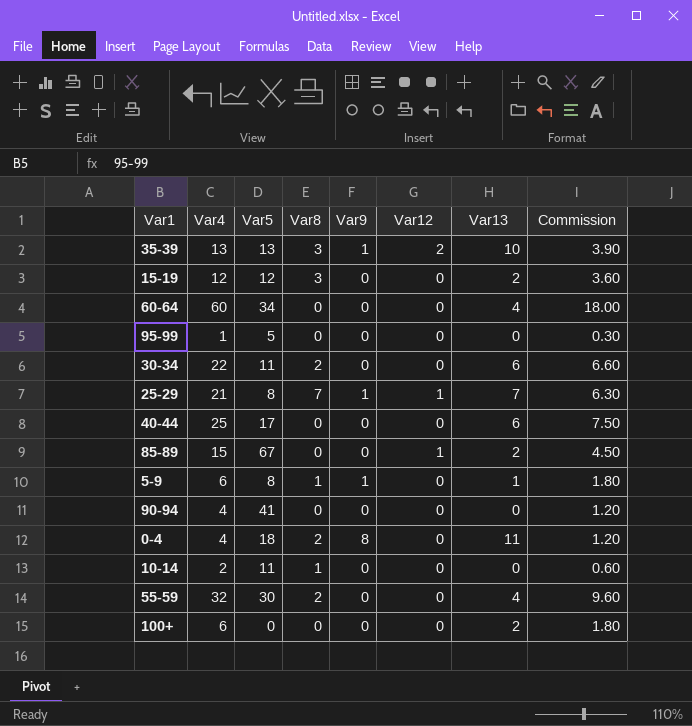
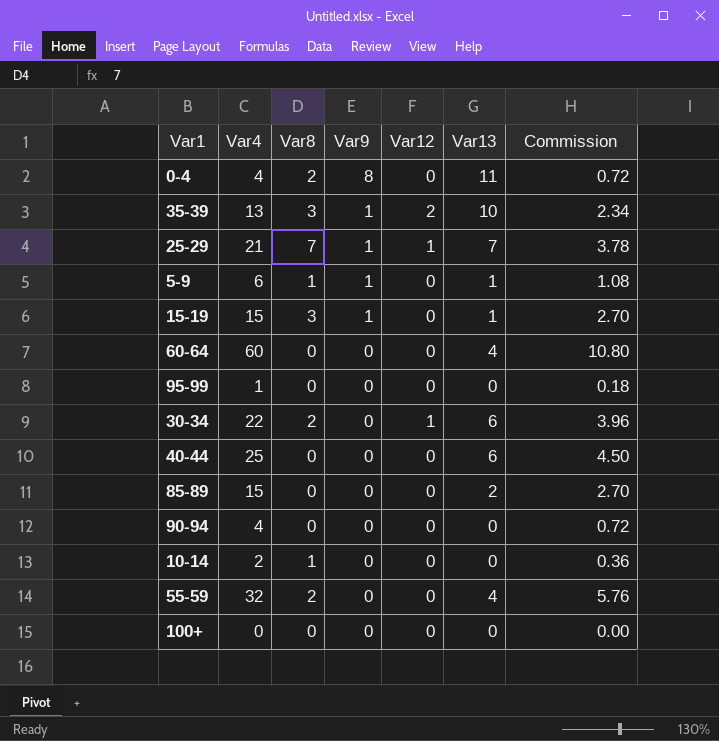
row order: none -> Var9 descending
column Var5 | position: 3 -> none
column Commission | formula: [Var4] * 0.3 -> [Var4] * 0.18
15-19 | Var4: 12 -> 15
15-19 | Var9: 0 -> 1
15-19 | Var13: 2 -> 1
30-34 | Var12: 0 -> 1
85-89 | Var12: 1 -> 0
100+ | Var4: 6 -> 0
100+ | Var13: 2 -> 0

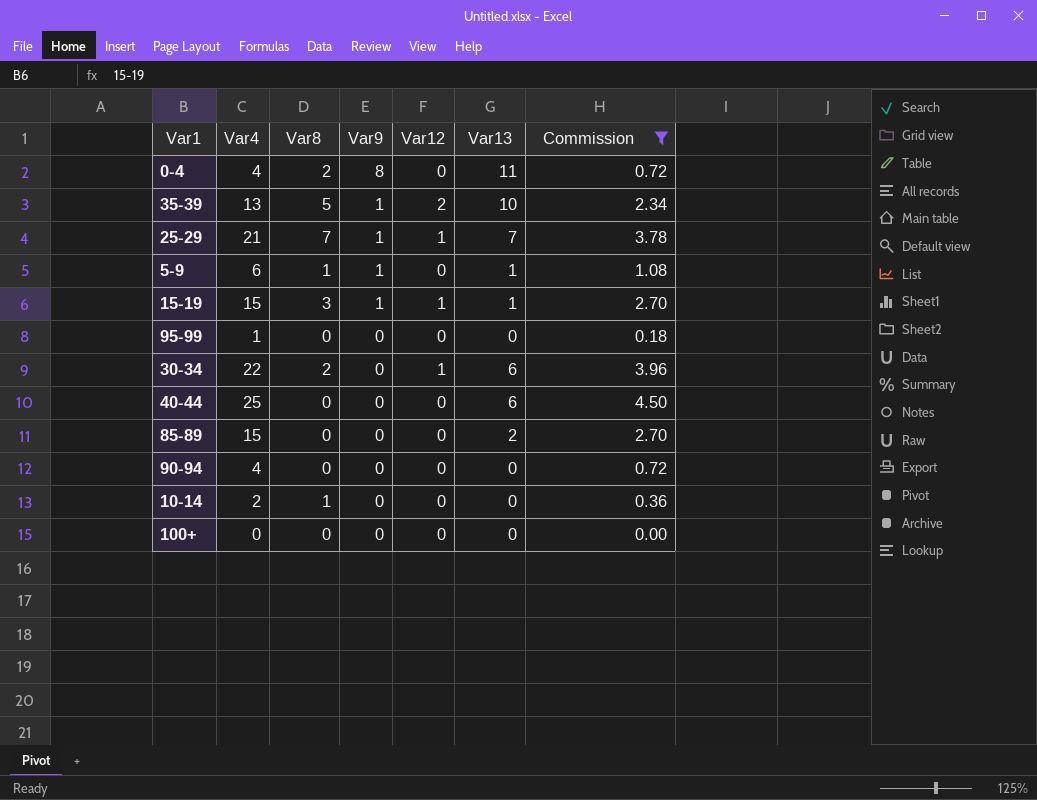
filter: none -> Commission <= 4.50
35-39 | Var8: 3 -> 5
15-19 | Var12: 0 -> 1

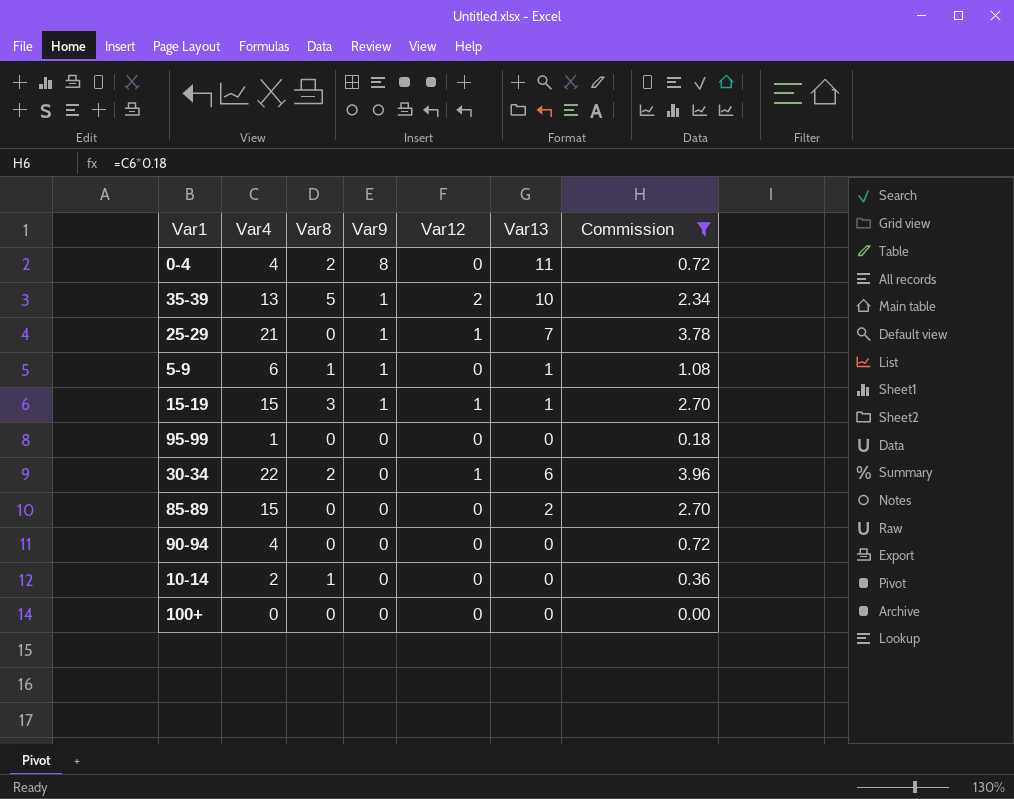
row 40-44: 25 | 0 | 0 | 0 | 6 | 4.50 -> none
25-29 | Var8: 7 -> 0

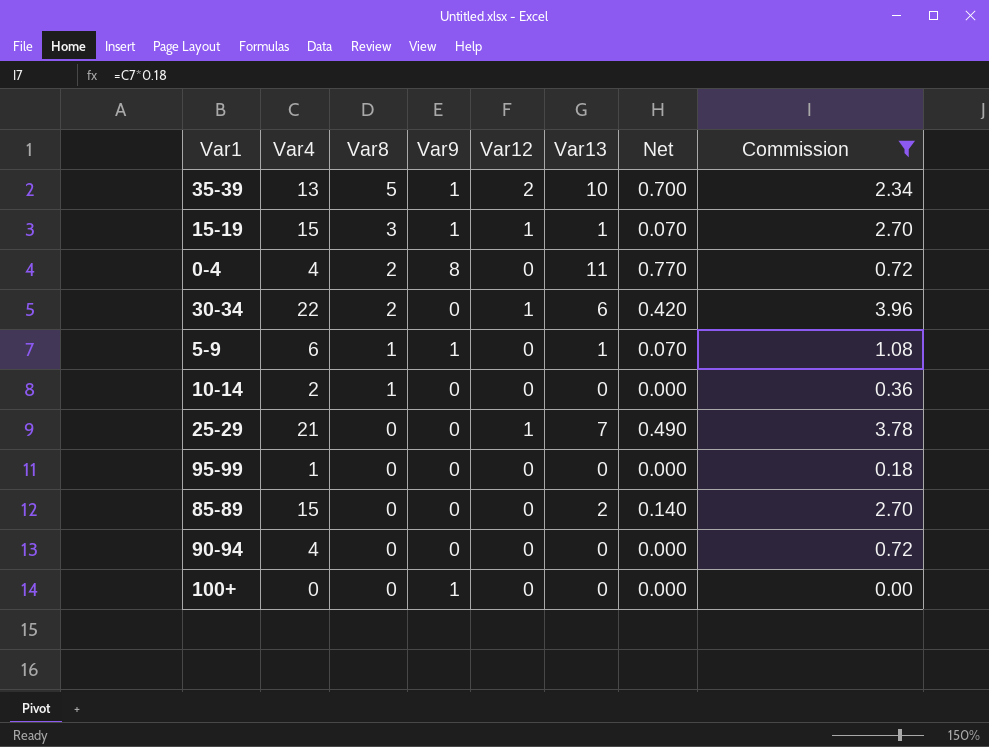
row order: Var9 descending -> Var8 descending
column Net | formula: none -> [Var13] * 0.07
25-29 | Var9: 1 -> 0
100+ | Var9: 0 -> 1

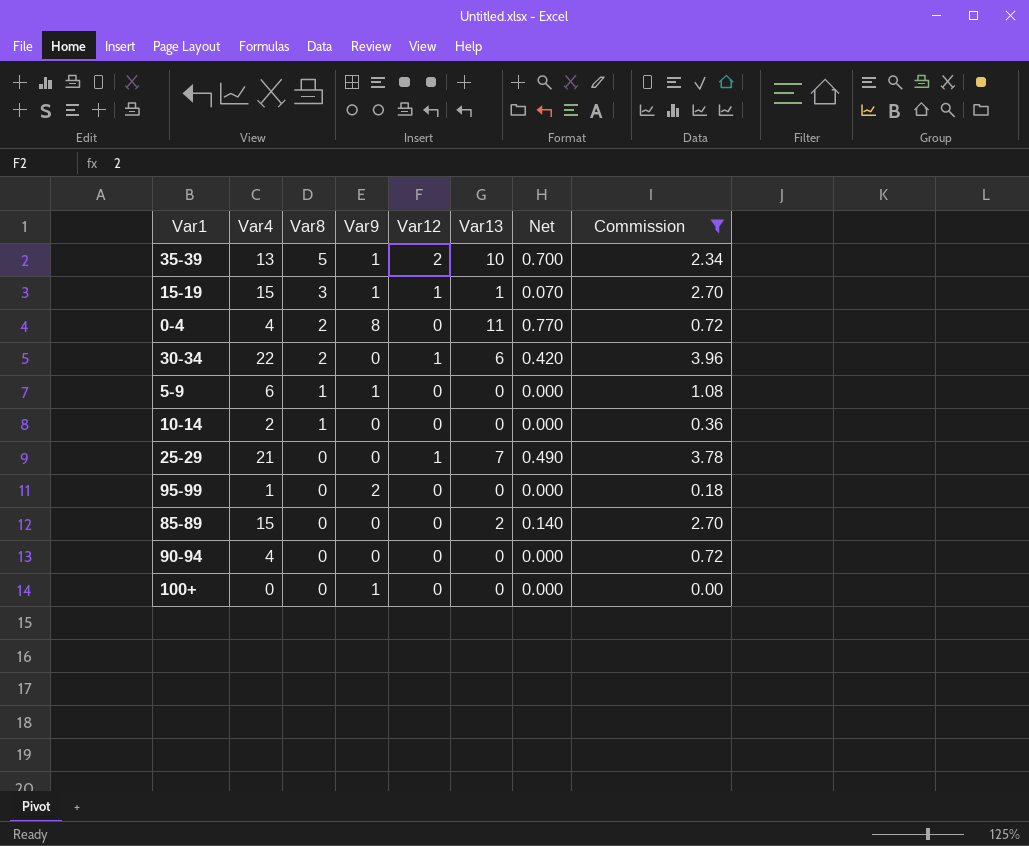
5-9 | Var13: 1 -> 0
5-9 | Net: 0.070 -> 0.000
95-99 | Var9: 0 -> 2

